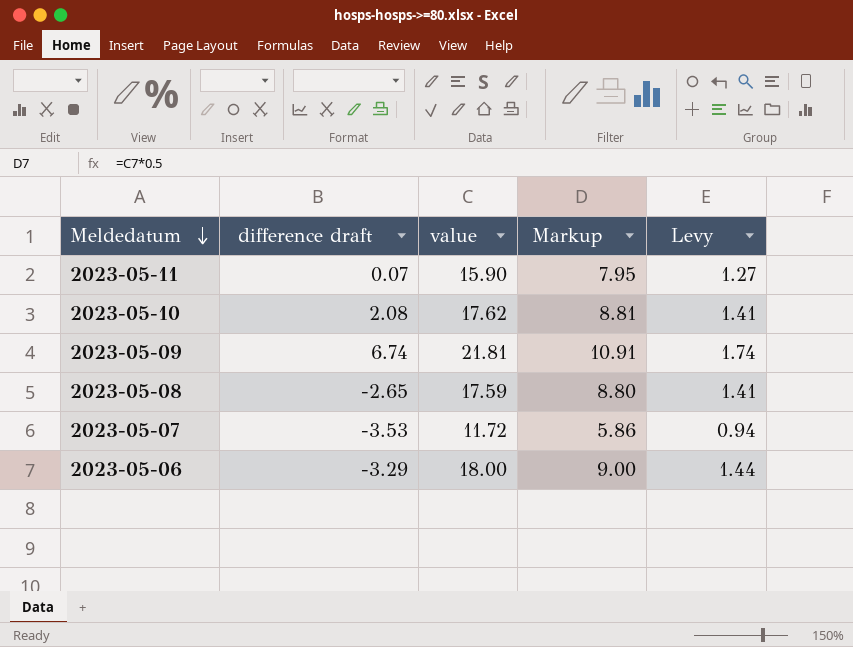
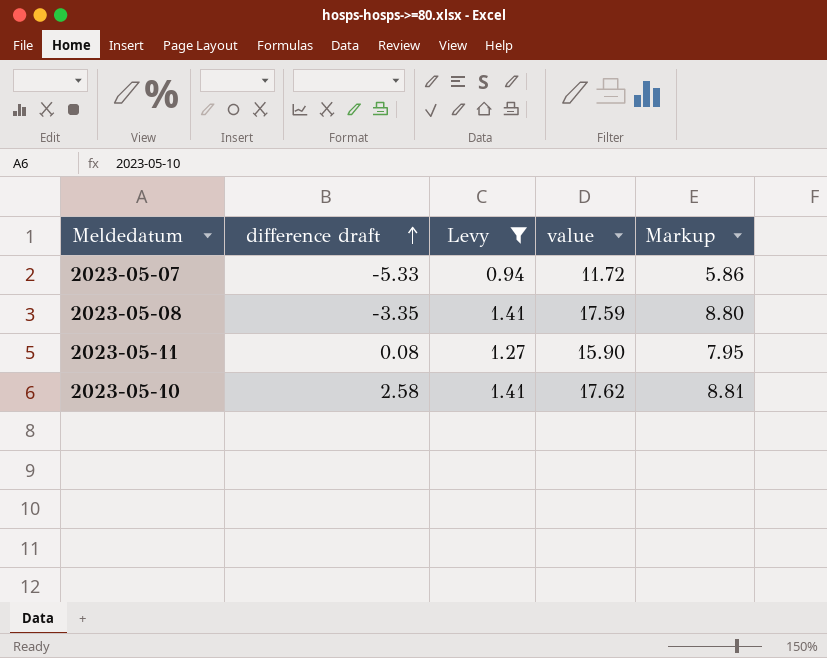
filter: none -> Levy <= 1.41
row order: Meldedatum descending -> difference draft ascending
column Levy | position: 5 -> 3
2023-05-07 | difference draft: -3.53 -> -5.33
2023-05-08 | difference draft: -2.65 -> -3.35
2023-05-11 | difference draft: 0.07 -> 0.08
2023-05-10 | difference draft: 2.08 -> 2.58

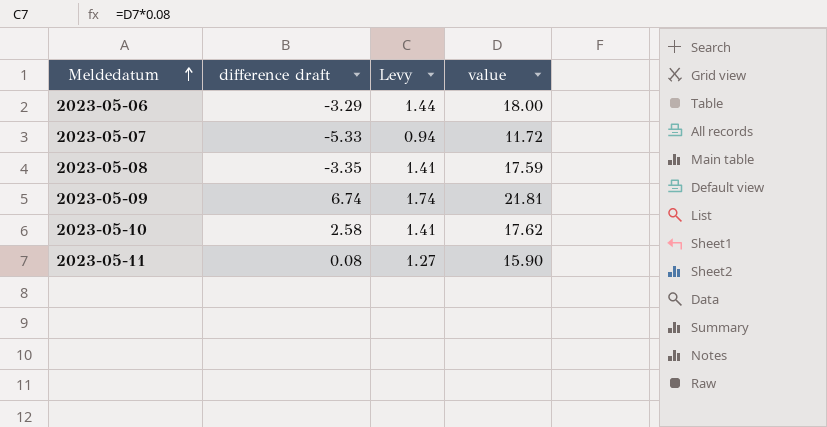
filter: Levy <= 1.41 -> none
row order: difference draft ascending -> Meldedatum ascending
column Markup | formula: [value] * 0.5 -> none

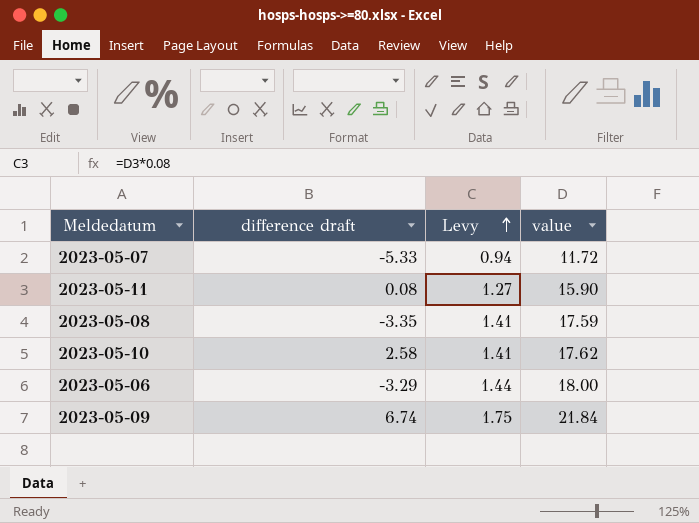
row order: Meldedatum ascending -> Levy ascending
2023-05-09 | Levy: 1.74 -> 1.75
2023-05-09 | value: 21.81 -> 21.84

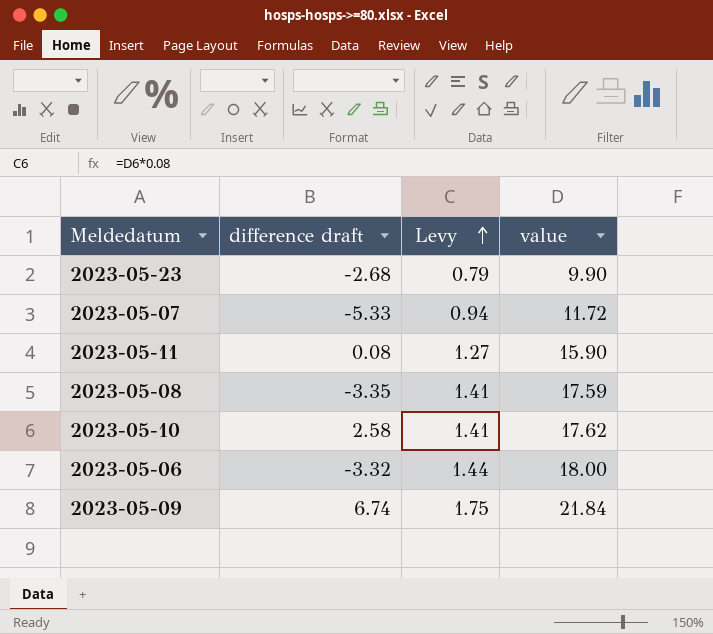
row 2023-05-23: none -> -2.68 | 0.79 | 9.90
2023-05-06 | difference draft: -3.29 -> -3.32

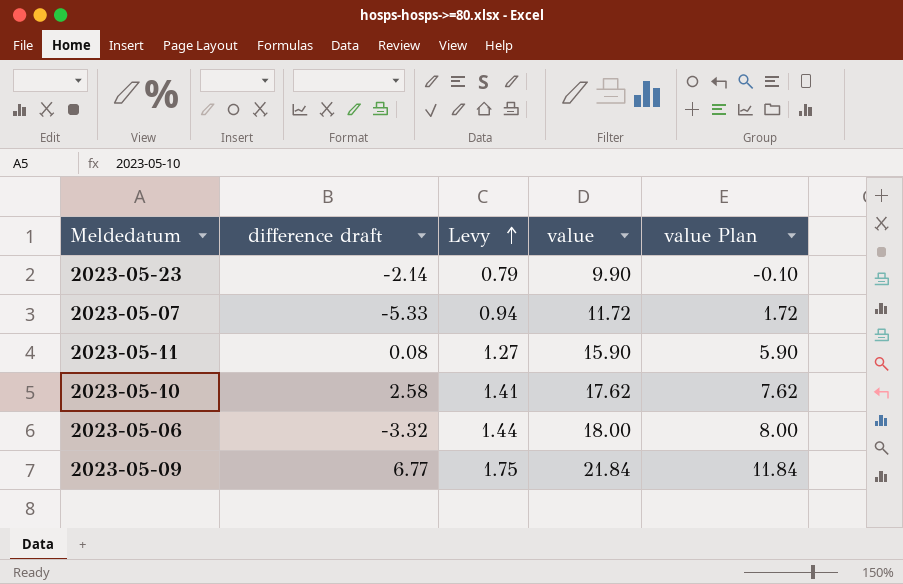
column value Plan | formula: none -> [value] - 10
row 2023-05-08: -3.35 | 1.41 | 17.59 -> none
2023-05-23 | difference draft: -2.68 -> -2.14
2023-05-09 | difference draft: 6.74 -> 6.77

